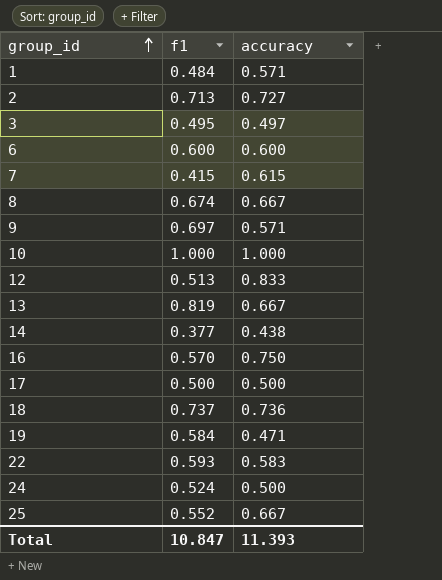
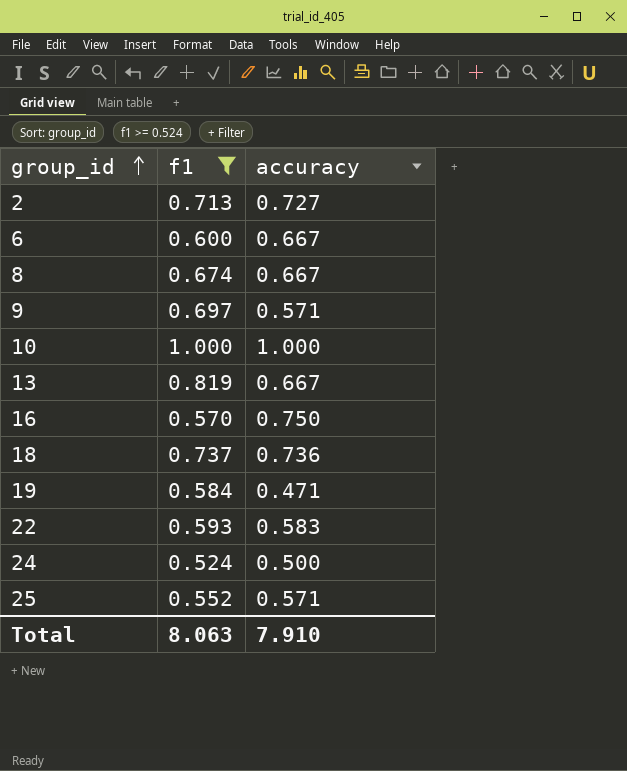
filter: none -> f1 >= 0.524
6 | accuracy: 0.600 -> 0.667
25 | accuracy: 0.667 -> 0.571
Total | f1: 10.847 -> 8.063
Total | accuracy: 11.393 -> 7.910

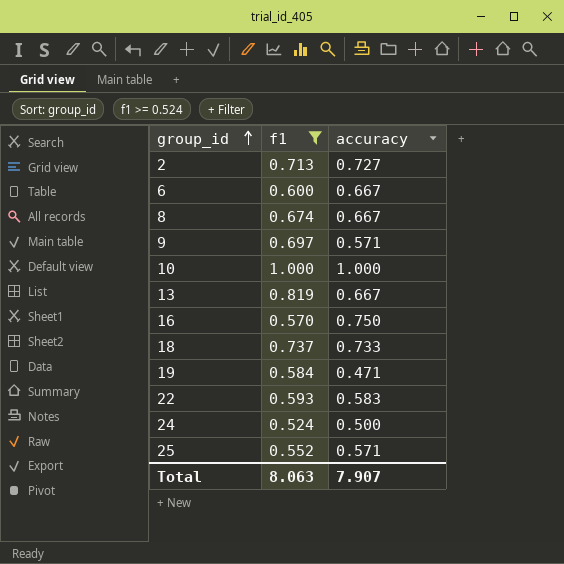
18 | accuracy: 0.736 -> 0.733
Total | accuracy: 7.910 -> 7.907

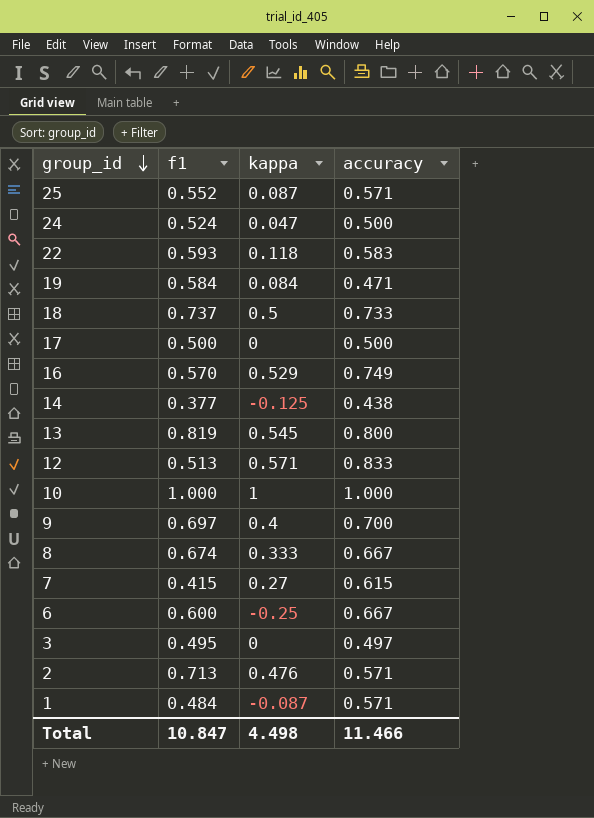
filter: f1 >= 0.524 -> none
row order: group_id ascending -> group_id descending
column kappa | position: none -> 3
16 | accuracy: 0.750 -> 0.749
13 | accuracy: 0.667 -> 0.800
9 | accuracy: 0.571 -> 0.700
2 | accuracy: 0.727 -> 0.571
Total | f1: 8.063 -> 10.847
Total | accuracy: 7.907 -> 11.466

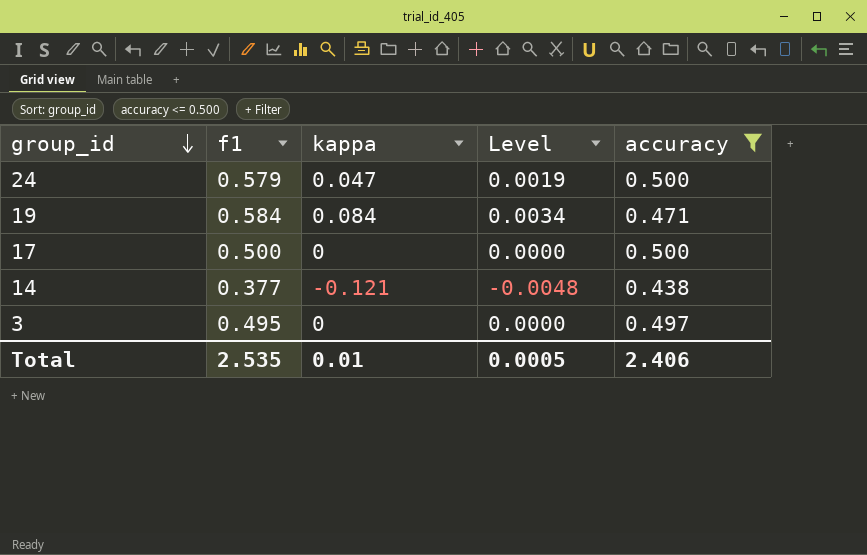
filter: none -> accuracy <= 0.500
column Level | formula: none -> [kappa] * 0.04
24 | f1: 0.524 -> 0.579
14 | kappa: -0.125 -> -0.121
Total | f1: 10.847 -> 2.535
Total | kappa: 4.498 -> 0.01
Total | accuracy: 11.466 -> 2.406

